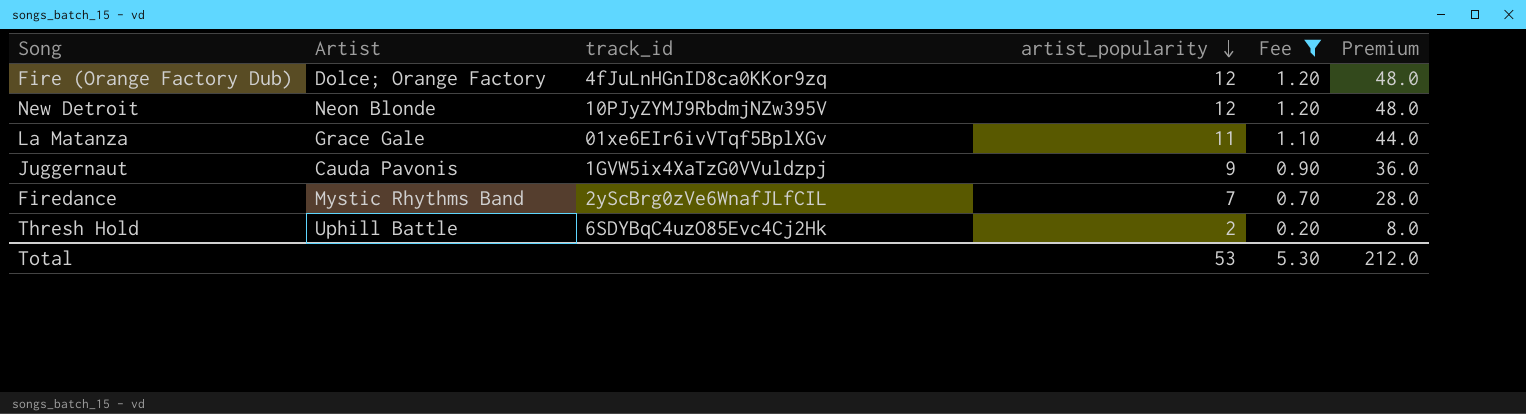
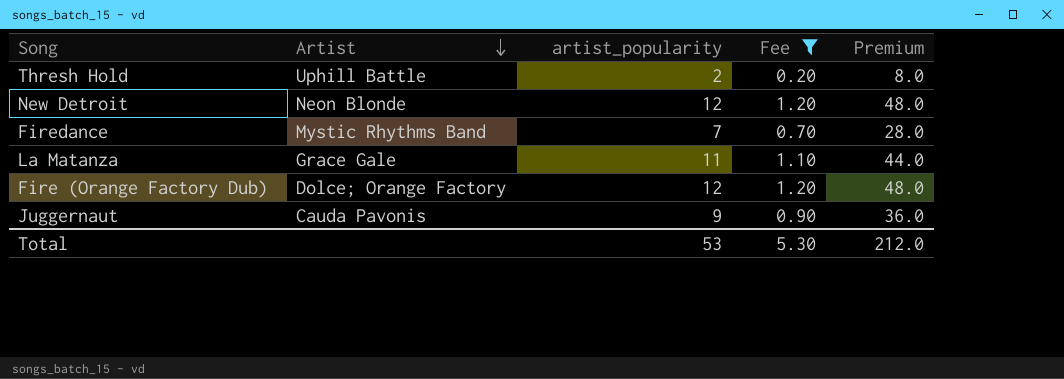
row order: artist_popularity descending -> Artist descending
column track_id | position: 3 -> none

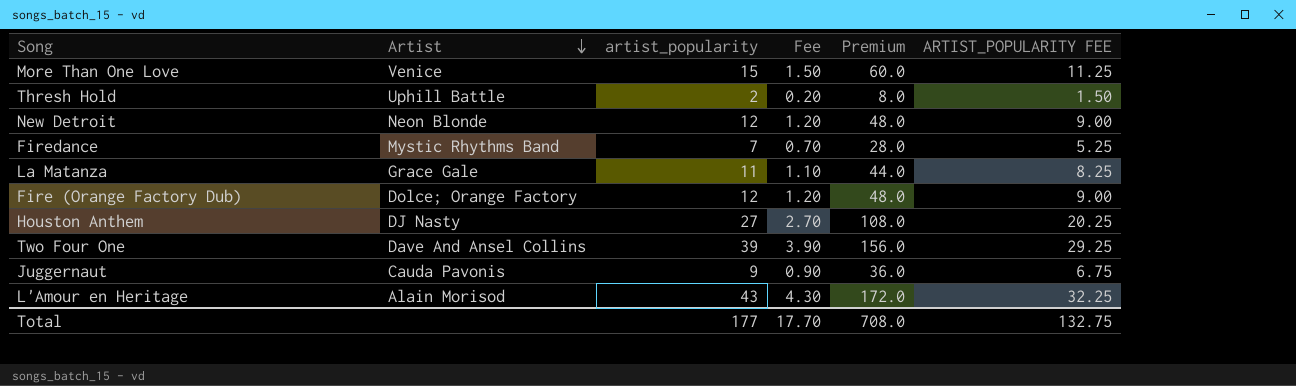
filter: Fee <= 1.20 -> none
column ARTIST_POPULARITY FEE | formula: none -> [artist_popularity] * 0.75
Total | artist_popularity: 53 -> 177
Total | Fee: 5.30 -> 17.70
Total | Premium: 212.0 -> 708.0

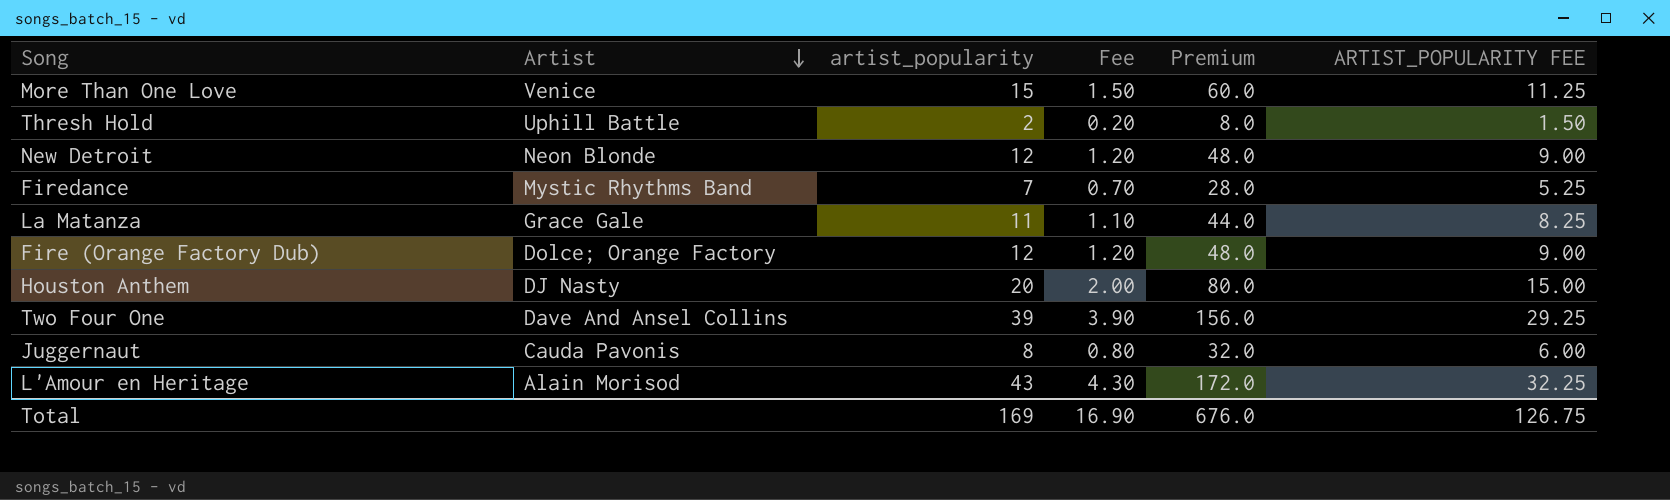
Houston Anthem | artist_popularity: 27 -> 20
Houston Anthem | Fee: 2.70 -> 2.00
Houston Anthem | Premium: 108.0 -> 80.0
Houston Anthem | ARTIST_POPULARITY FEE: 20.25 -> 15.00
Juggernaut | artist_popularity: 9 -> 8
Juggernaut | Fee: 0.90 -> 0.80
Juggernaut | Premium: 36.0 -> 32.0
Juggernaut | ARTIST_POPULARITY FEE: 6.75 -> 6.00
Total | artist_popularity: 177 -> 169
Total | Fee: 17.70 -> 16.90
Total | Premium: 708.0 -> 676.0
Total | ARTIST_POPULARITY FEE: 132.75 -> 126.75

